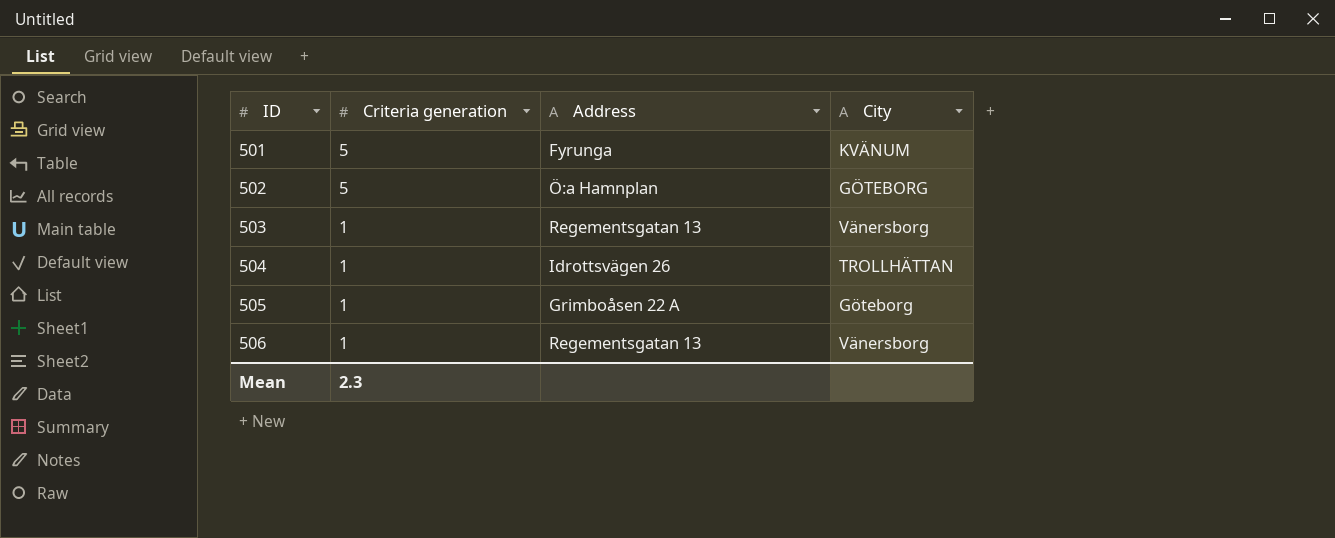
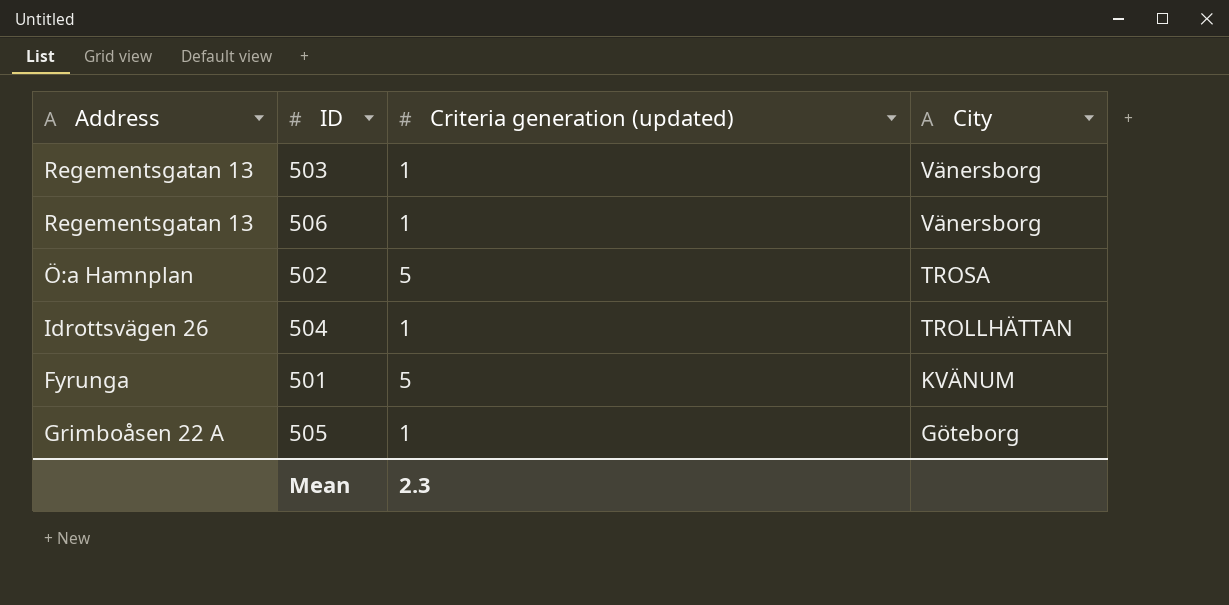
row order: ID ascending -> City descending
column Address | position: 3 -> 1
column name: Criteria generation -> Criteria generation (updated)
502 | City: GÖTEBORG -> TROSA

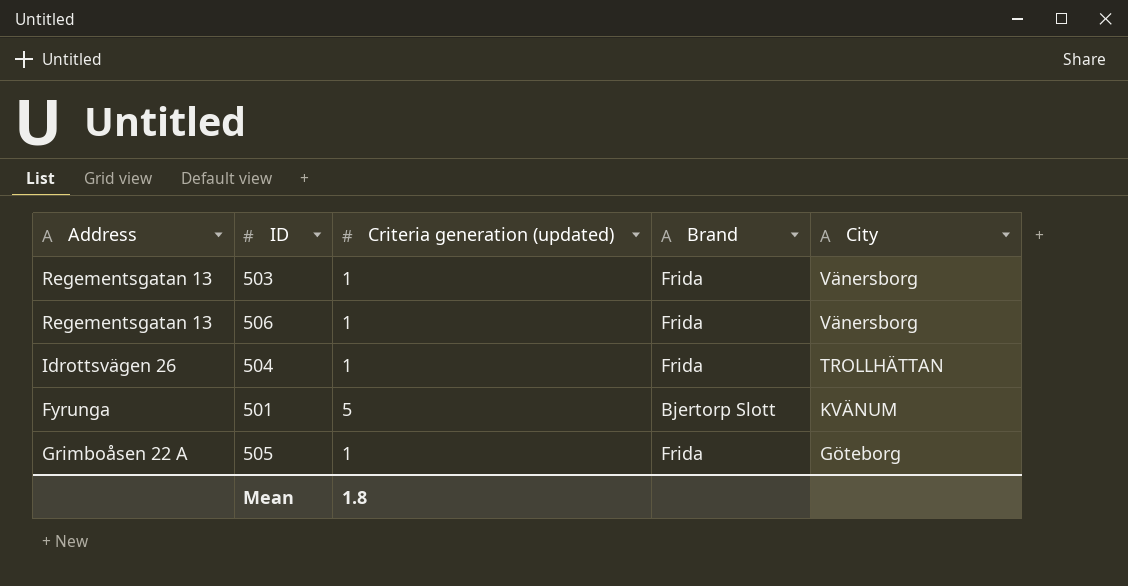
column Brand | position: none -> 4
row 502: Ö:a Hamnplan | 5 | TROSA -> none
Mean | Criteria generation (updated): 2.3 -> 1.8

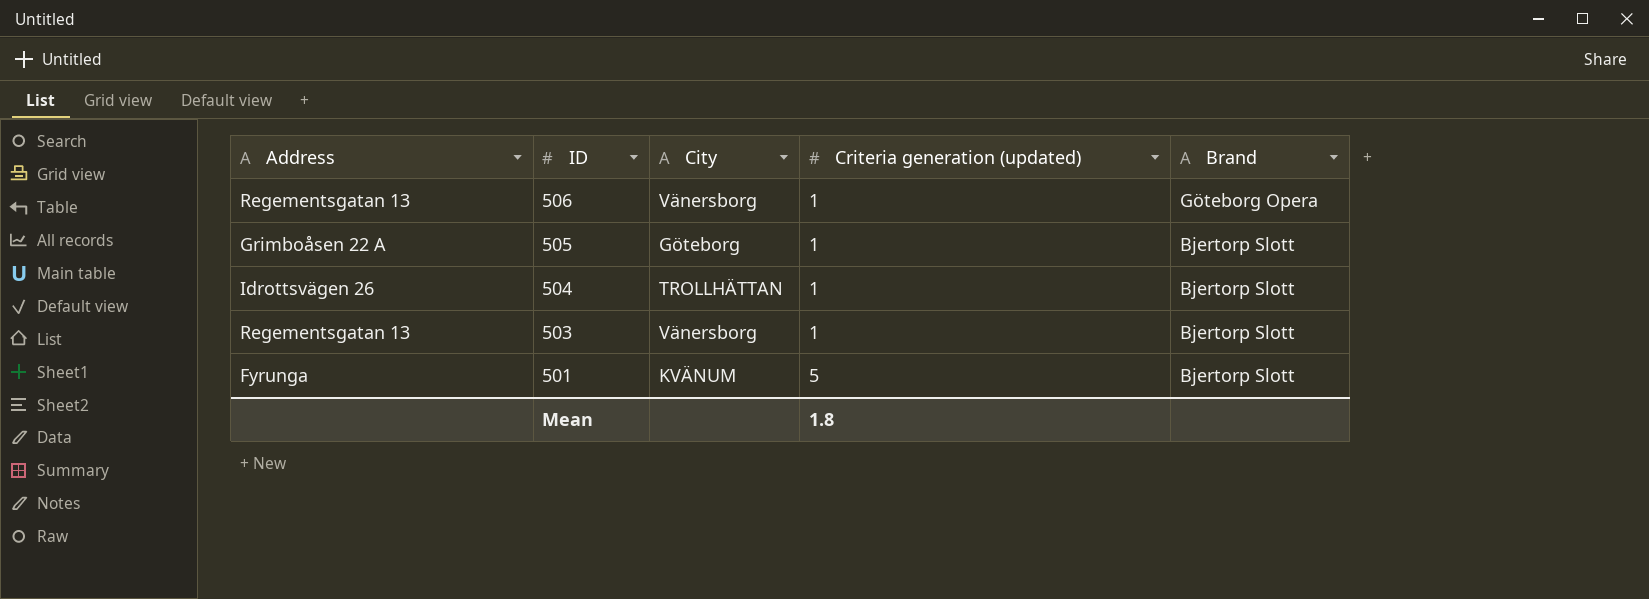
row order: City descending -> ID descending
column City | position: 5 -> 3
506 | Brand: Frida -> Göteborg Opera
505 | Brand: Frida -> Bjertorp Slott
504 | Brand: Frida -> Bjertorp Slott
503 | Brand: Frida -> Bjertorp Slott

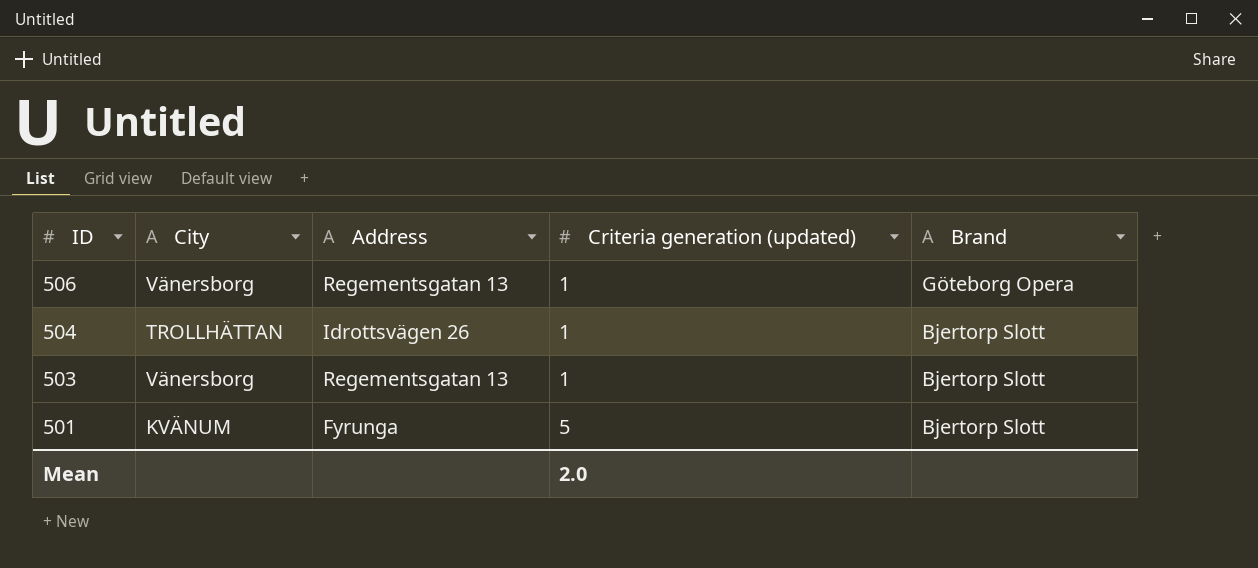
column Address | position: 1 -> 3
row 505: Grimboåsen 22 A | Göteborg | 1 | Bjertorp Slott -> none
Mean | Criteria generation (updated): 1.8 -> 2.0

